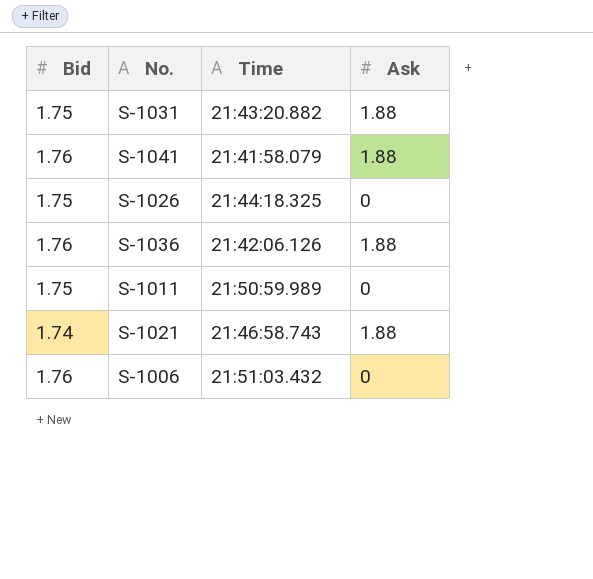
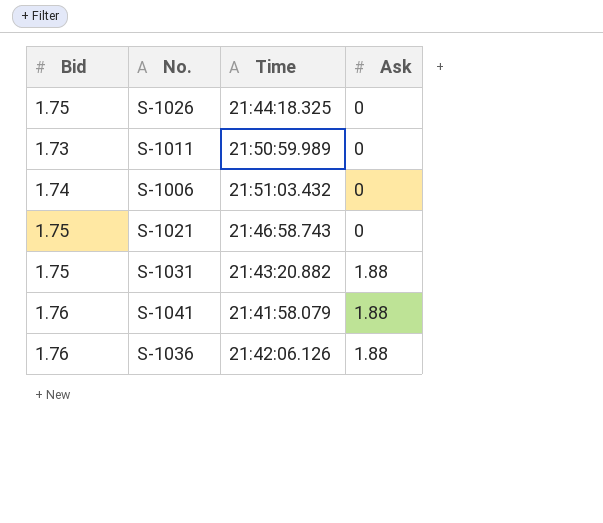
row order: none -> Ask ascending
S-1011 | Bid: 1.75 -> 1.73
S-1006 | Bid: 1.76 -> 1.74
S-1021 | Bid: 1.74 -> 1.75
S-1021 | Ask: 1.88 -> 0

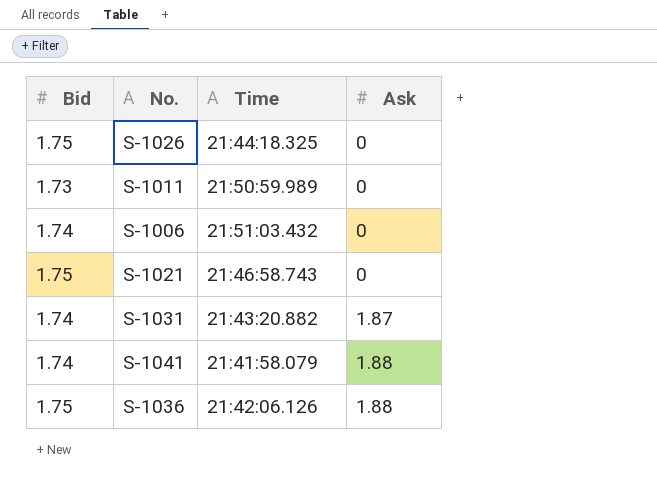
S-1031 | Bid: 1.75 -> 1.74
S-1031 | Ask: 1.88 -> 1.87
S-1041 | Bid: 1.76 -> 1.74
S-1036 | Bid: 1.76 -> 1.75

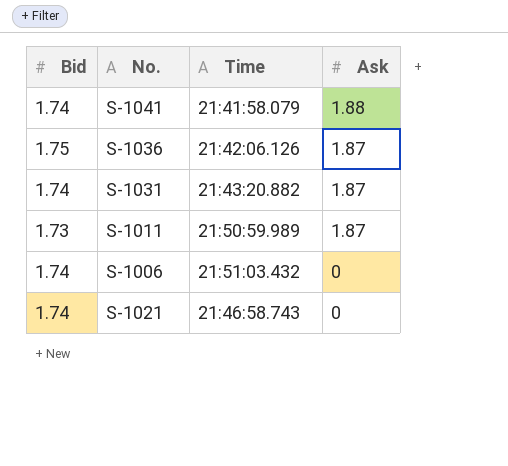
row order: Ask ascending -> Ask descending
row S-1026: 1.75 | 21:44:18.325 | 0 -> none
S-1036 | Ask: 1.88 -> 1.87
S-1011 | Ask: 0 -> 1.87
S-1021 | Bid: 1.75 -> 1.74

